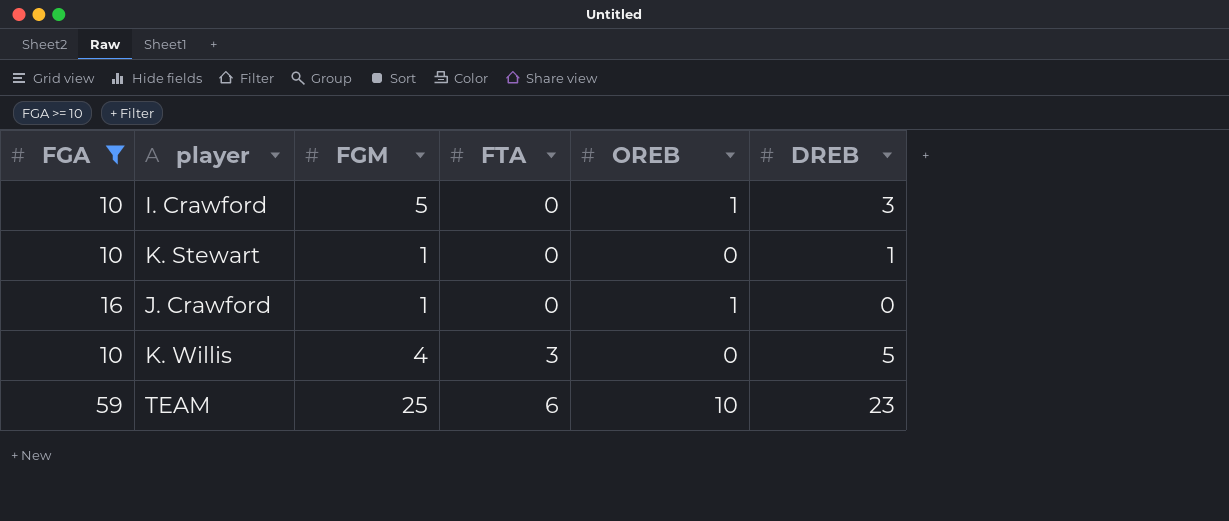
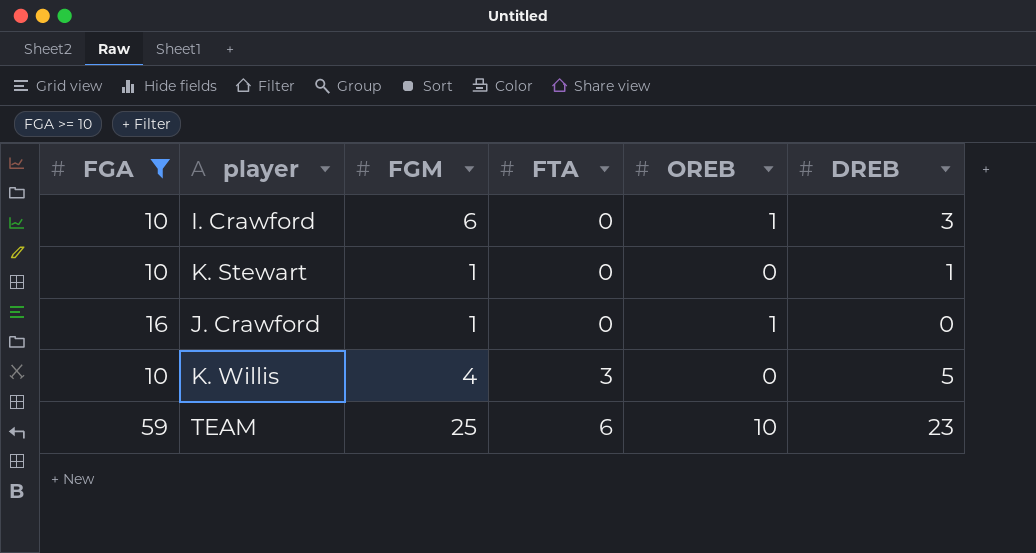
I. Crawford | FGM: 5 -> 6

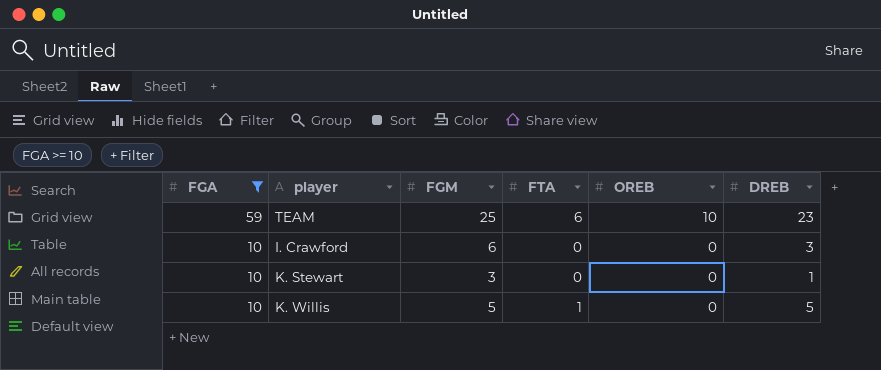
row order: FTA ascending -> FGA descending
row J. Crawford: 16 | 1 | 0 | 1 | 0 -> none
I. Crawford | OREB: 1 -> 0
K. Stewart | FGM: 1 -> 3
K. Willis | FGM: 4 -> 5
K. Willis | FTA: 3 -> 1

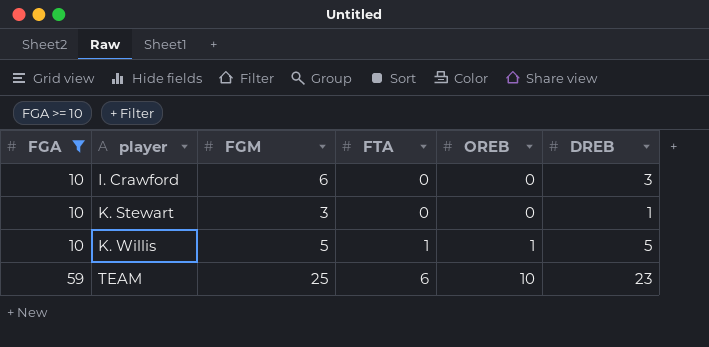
row order: FGA descending -> FGA ascending
K. Willis | OREB: 0 -> 1

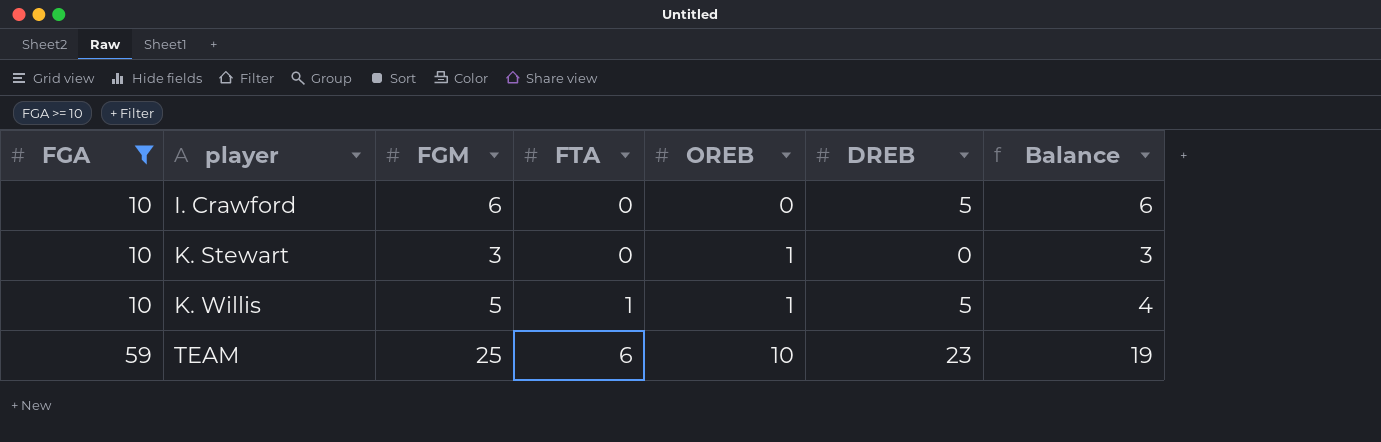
column Balance | formula: none -> [FGM] - [FTA]
I. Crawford | DREB: 3 -> 5
K. Stewart | OREB: 0 -> 1
K. Stewart | DREB: 1 -> 0

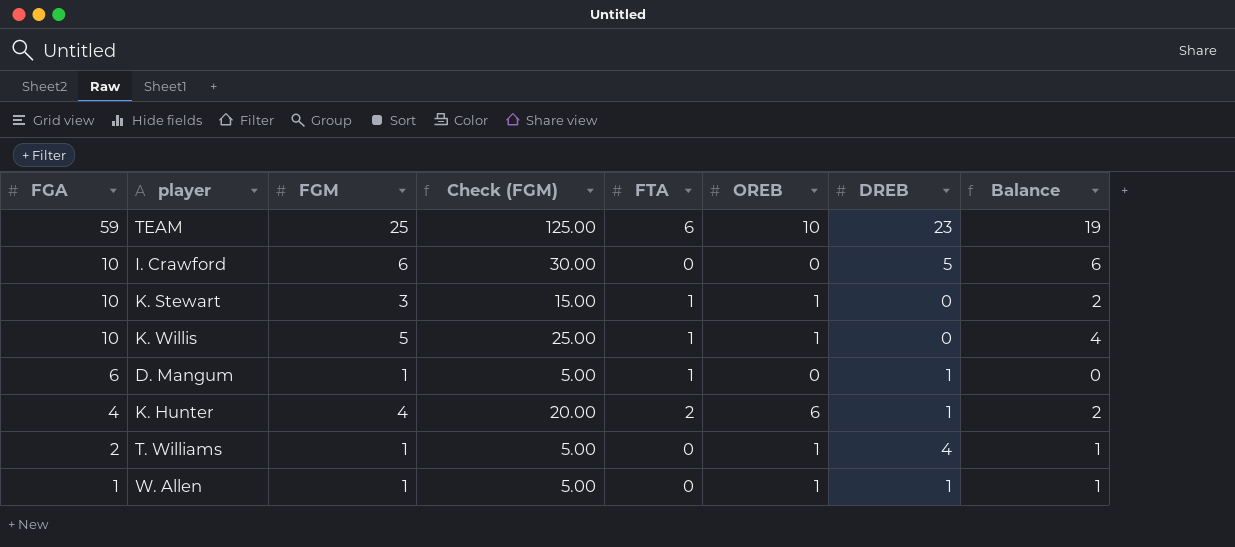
filter: FGA >= 10 -> none
row order: FGA ascending -> FGA descending
column Check (FGM) | formula: none -> [FGM] * 5
K. Stewart | FTA: 0 -> 1
K. Stewart | Balance: 3 -> 2
K. Willis | DREB: 5 -> 0

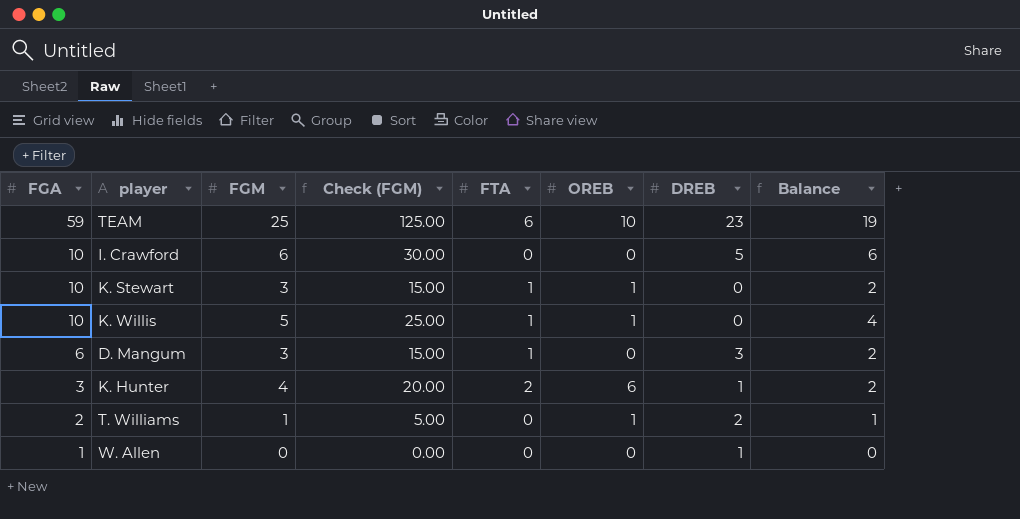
D. Mangum | FGM: 1 -> 3
D. Mangum | Check (FGM): 5.00 -> 15.00
D. Mangum | DREB: 1 -> 3
D. Mangum | Balance: 0 -> 2
K. Hunter | FGA: 4 -> 3
T. Williams | DREB: 4 -> 2
W. Allen | FGM: 1 -> 0
W. Allen | Check (FGM): 5.00 -> 0.00
W. Allen | OREB: 1 -> 0
W. Allen | Balance: 1 -> 0

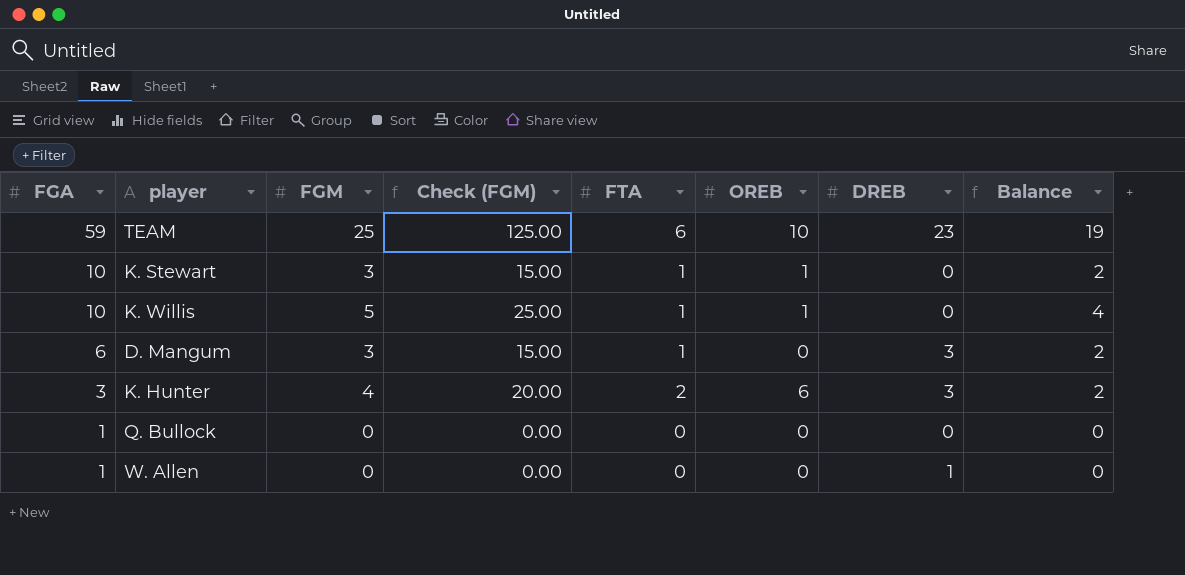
row I. Crawford: 10 | 6 | 30.00 | 0 | 0 | 5 | 6 -> none
row T. Williams: 2 | 1 | 5.00 | 0 | 1 | 2 | 1 -> none
K. Hunter | DREB: 1 -> 3
row Q. Bullock: none -> 1 | 0 | 0.00 | 0 | 0 | 0 | 0

